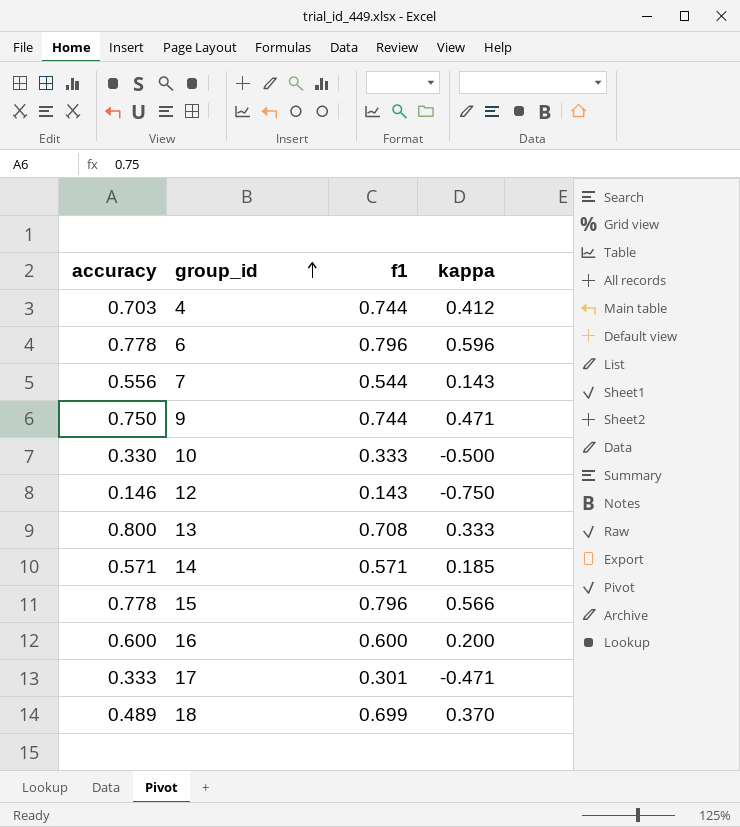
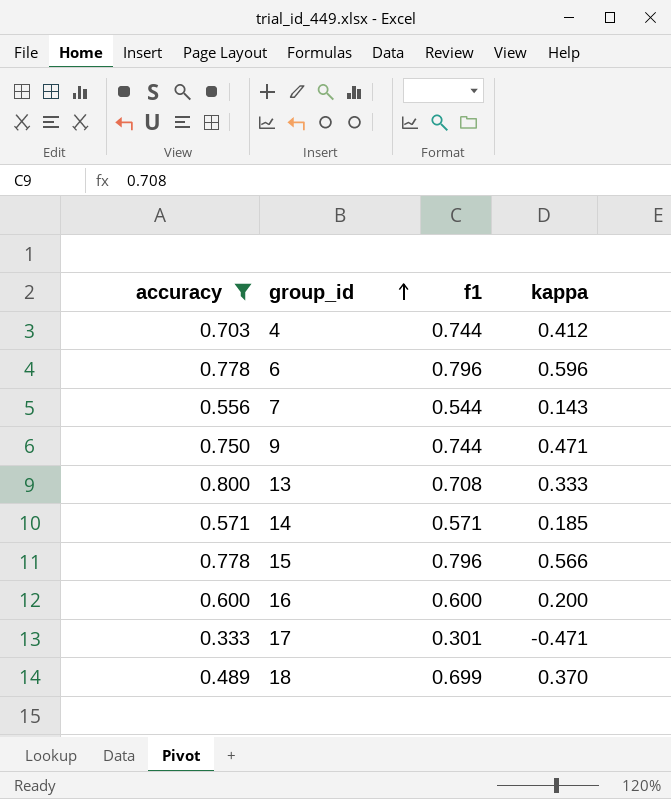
filter: none -> accuracy >= 0.333

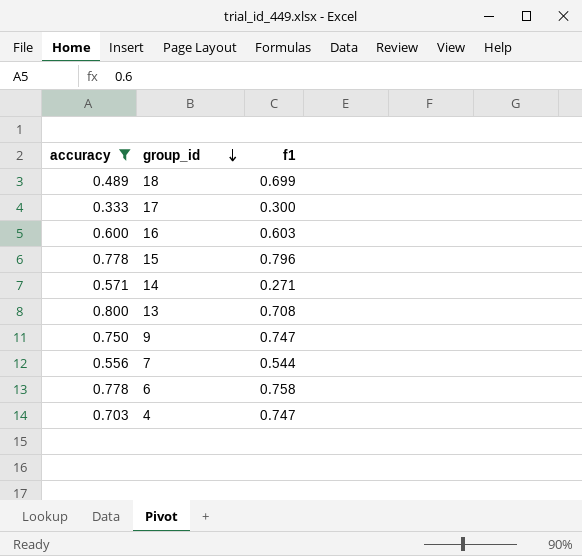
row order: group_id ascending -> group_id descending
column kappa | position: 4 -> none
17 | f1: 0.301 -> 0.300
16 | f1: 0.600 -> 0.603
14 | f1: 0.571 -> 0.271
9 | f1: 0.744 -> 0.747
6 | f1: 0.796 -> 0.758
4 | f1: 0.744 -> 0.747

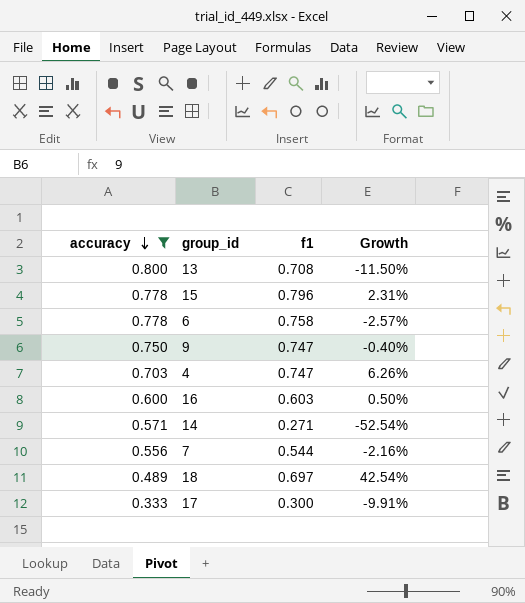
row order: group_id descending -> accuracy descending
column Growth | formula: none -> ([f1] - [accuracy]) / [accuracy]
18 | f1: 0.699 -> 0.697

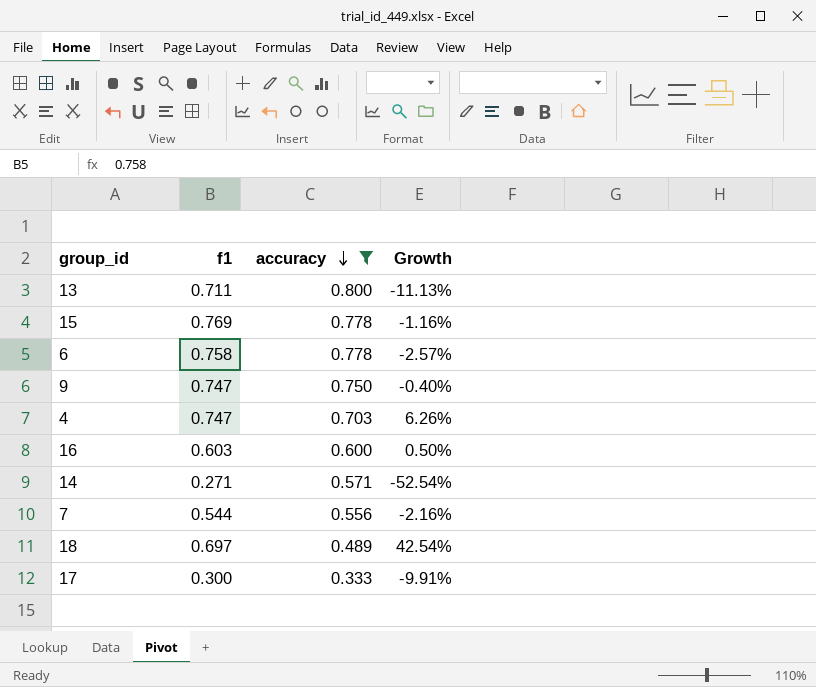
column accuracy | position: 1 -> 3
13 | f1: 0.708 -> 0.711
13 | Growth: -11.50% -> -11.13%
15 | f1: 0.796 -> 0.769
15 | Growth: 2.31% -> -1.16%

